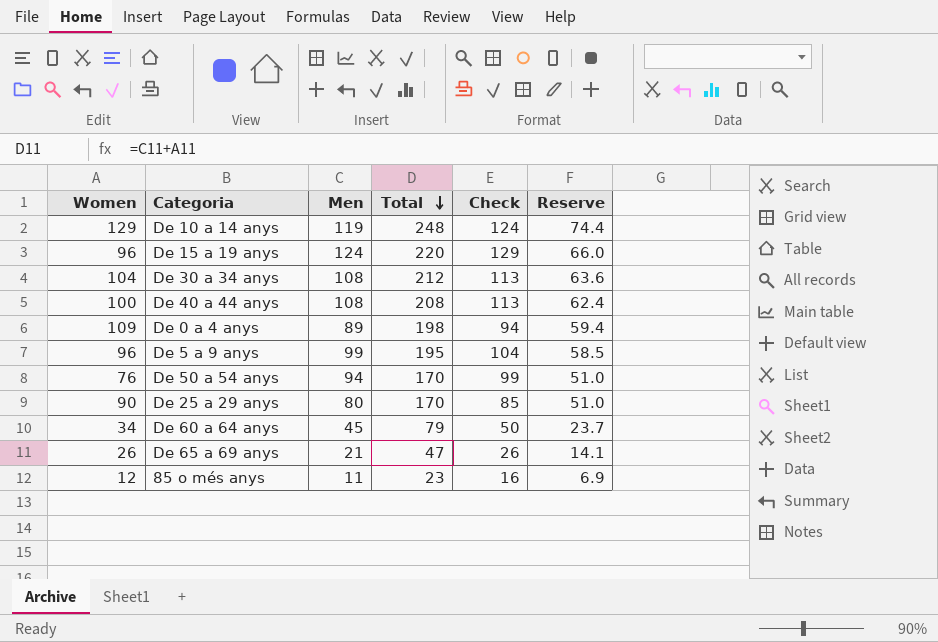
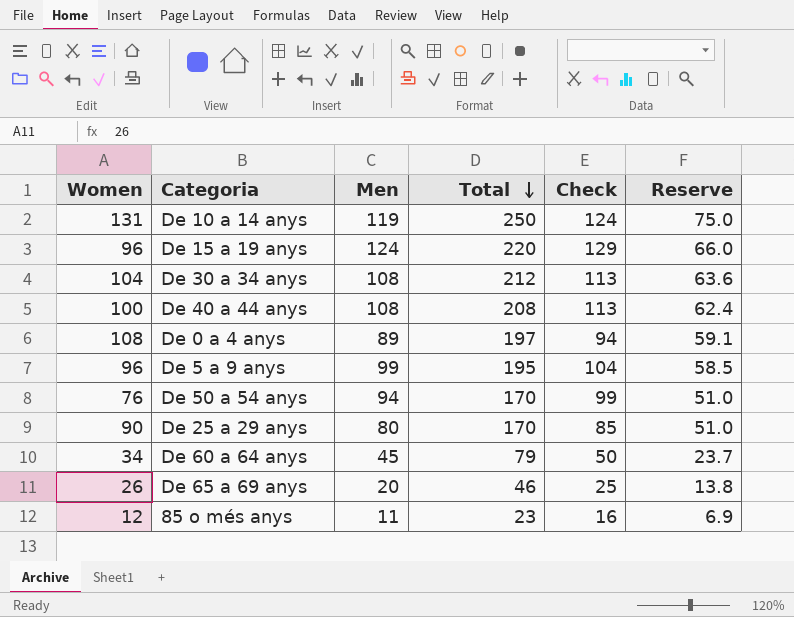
De 10 a 14 anys | Women: 129 -> 131
De 10 a 14 anys | Total: 248 -> 250
De 10 a 14 anys | Reserve: 74.4 -> 75.0
De 0 a 4 anys | Women: 109 -> 108
De 0 a 4 anys | Total: 198 -> 197
De 0 a 4 anys | Reserve: 59.4 -> 59.1
De 65 a 69 anys | Men: 21 -> 20
De 65 a 69 anys | Total: 47 -> 46
De 65 a 69 anys | Check: 26 -> 25
De 65 a 69 anys | Reserve: 14.1 -> 13.8

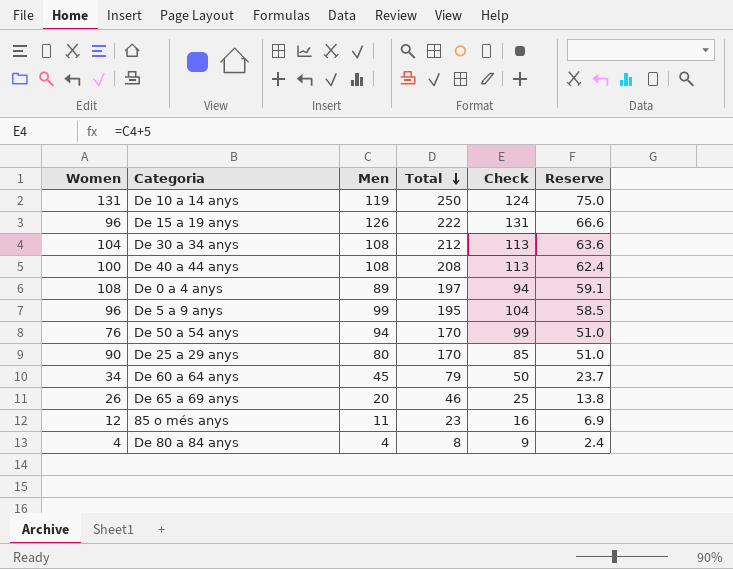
De 15 a 19 anys | Men: 124 -> 126
De 15 a 19 anys | Total: 220 -> 222
De 15 a 19 anys | Check: 129 -> 131
De 15 a 19 anys | Reserve: 66.0 -> 66.6
row De 80 a 84 anys: none -> 4 | 4 | 8 | 9 | 2.4

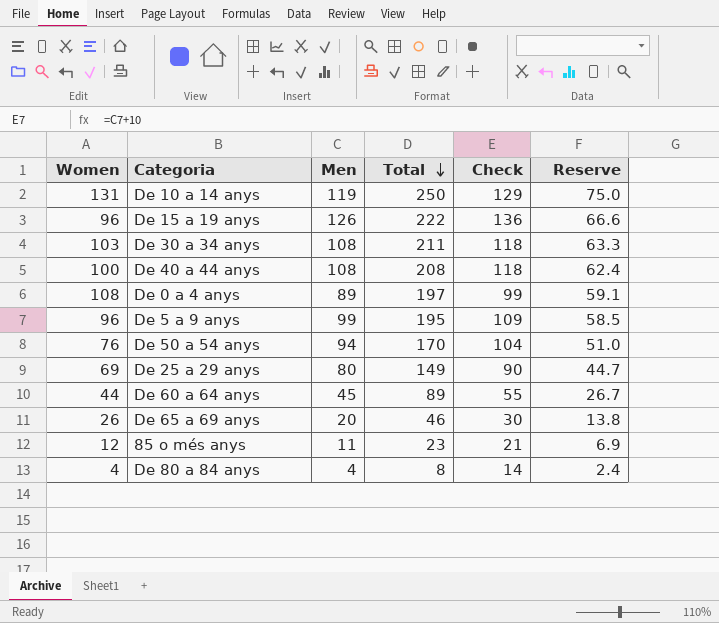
column Check | formula: [Men] + 5 -> [Men] + 10
De 30 a 34 anys | Women: 104 -> 103
De 30 a 34 anys | Total: 212 -> 211
De 30 a 34 anys | Reserve: 63.6 -> 63.3
De 25 a 29 anys | Women: 90 -> 69
De 25 a 29 anys | Total: 170 -> 149
De 25 a 29 anys | Reserve: 51.0 -> 44.7
De 60 a 64 anys | Women: 34 -> 44
De 60 a 64 anys | Total: 79 -> 89
De 60 a 64 anys | Reserve: 23.7 -> 26.7

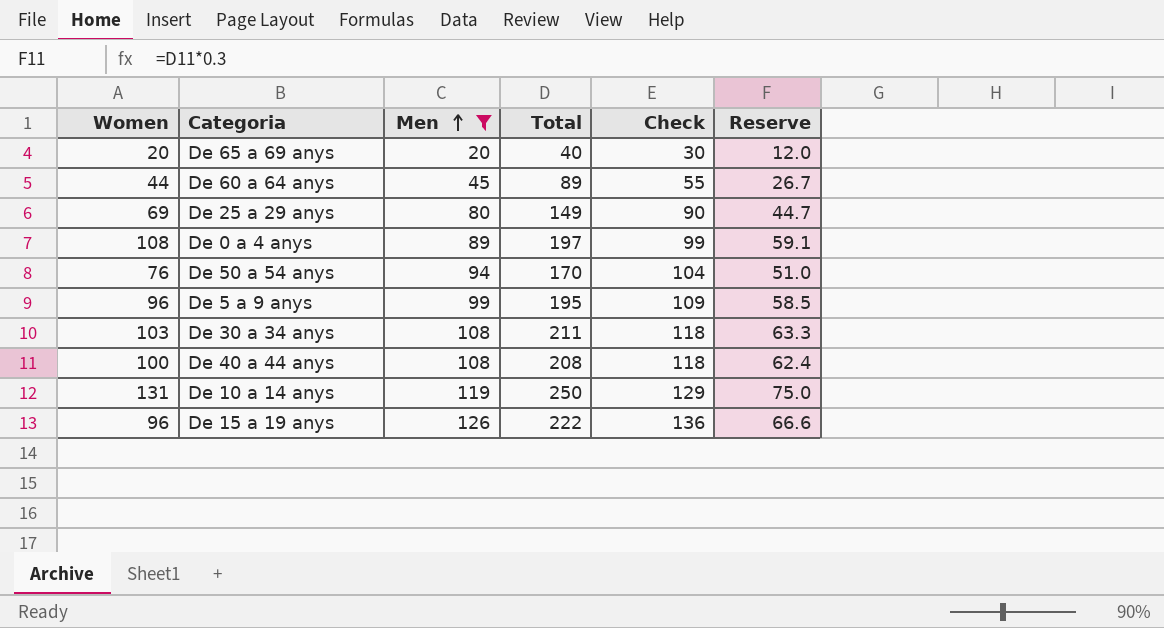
filter: none -> Men >= 20
row order: Total descending -> Men ascending
De 65 a 69 anys | Women: 26 -> 20
De 65 a 69 anys | Total: 46 -> 40
De 65 a 69 anys | Reserve: 13.8 -> 12.0

